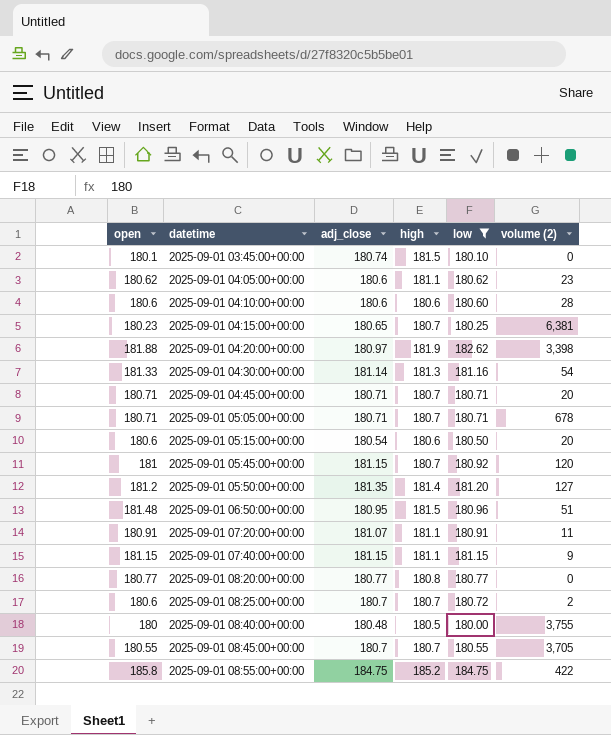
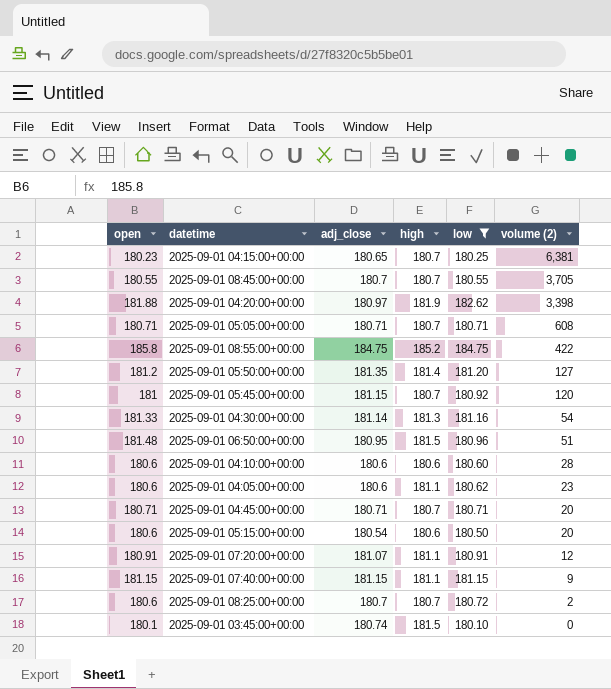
row order: datetime ascending -> volume (2) descending
row 2025-09-01 08:20:00+00:00: 180.77 | 180.77 | 180.8 | 180.77 | 0 -> none
row 2025-09-01 08:40:00+00:00: 180 | 180.48 | 180.5 | 180.00 | 3,755 -> none
2025-09-01 05:05:00+00:00 | volume (2): 678 -> 608
2025-09-01 04:05:00+00:00 | open: 180.62 -> 180.6
2025-09-01 07:20:00+00:00 | volume (2): 11 -> 12

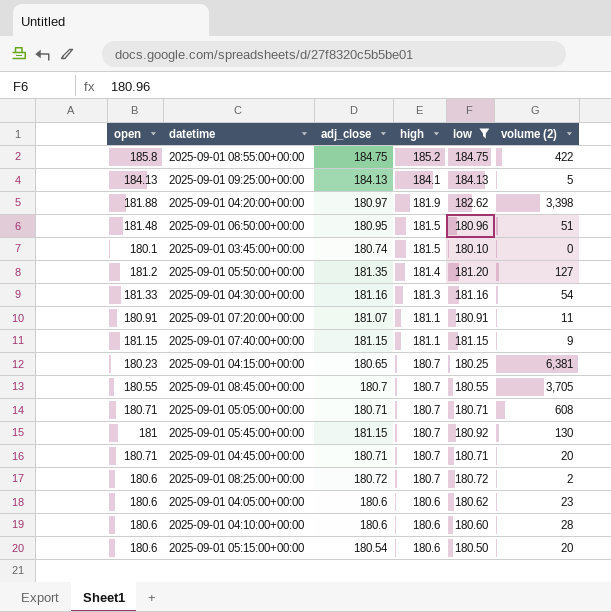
row order: volume (2) descending -> high descending
row 2025-09-01 09:25:00+00:00: none -> 184.13 | 184.13 | 184.1 | 184.13 | 5
2025-09-01 04:30:00+00:00 | adj_close: 181.14 -> 181.16
2025-09-01 07:20:00+00:00 | volume (2): 12 -> 11
2025-09-01 05:45:00+00:00 | volume (2): 120 -> 130
2025-09-01 08:25:00+00:00 | adj_close: 180.7 -> 180.72
2025-09-01 04:05:00+00:00 | high: 181.1 -> 180.6

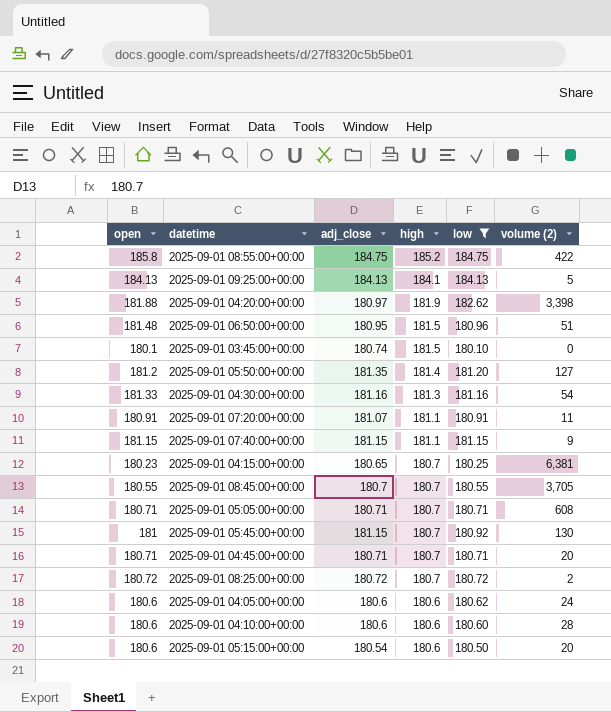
2025-09-01 08:25:00+00:00 | open: 180.6 -> 180.72
2025-09-01 04:05:00+00:00 | volume (2): 23 -> 24

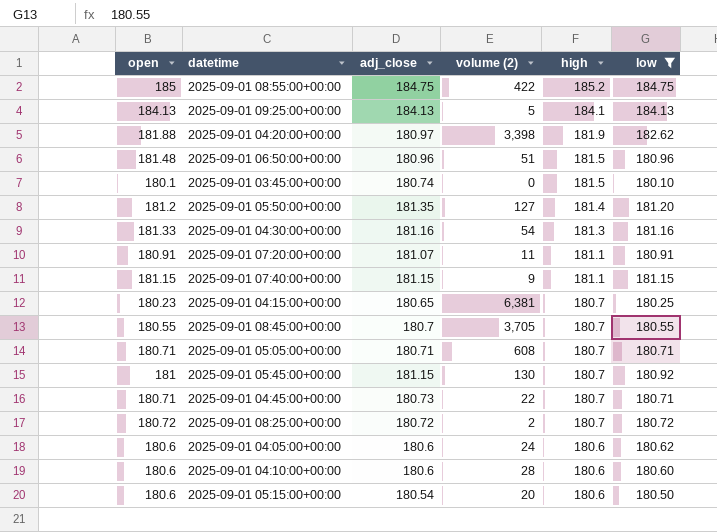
column volume (2) | position: 6 -> 4
2025-09-01 08:55:00+00:00 | open: 185.8 -> 185
2025-09-01 06:50:00+00:00 | adj_close: 180.95 -> 180.96
2025-09-01 04:45:00+00:00 | adj_close: 180.71 -> 180.73
2025-09-01 04:45:00+00:00 | volume (2): 20 -> 22

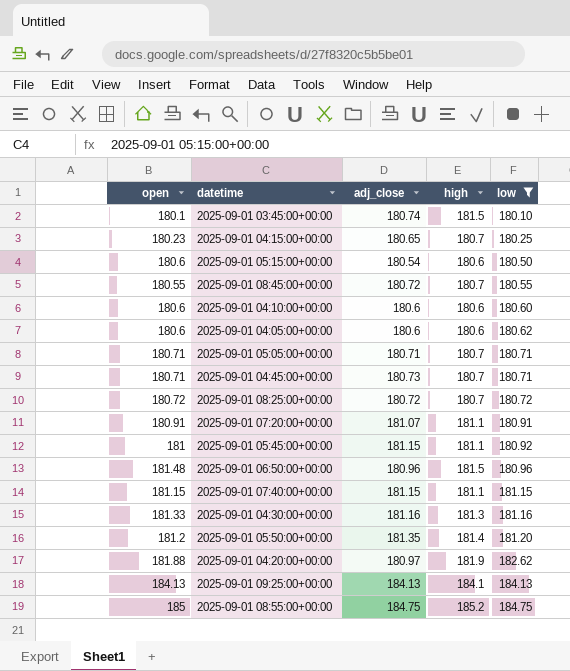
row order: high descending -> low ascending
column volume (2) | position: 4 -> none
2025-09-01 08:45:00+00:00 | adj_close: 180.7 -> 180.72
2025-09-01 05:45:00+00:00 | high: 180.7 -> 181.1

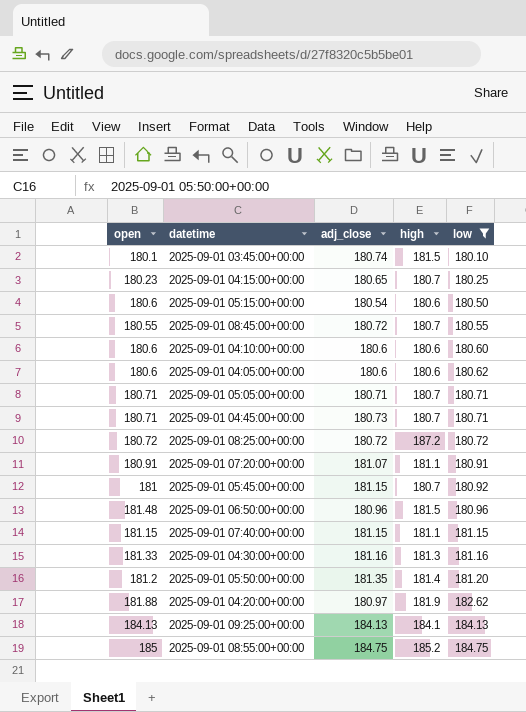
2025-09-01 08:25:00+00:00 | high: 180.7 -> 187.2
2025-09-01 05:45:00+00:00 | high: 181.1 -> 180.7

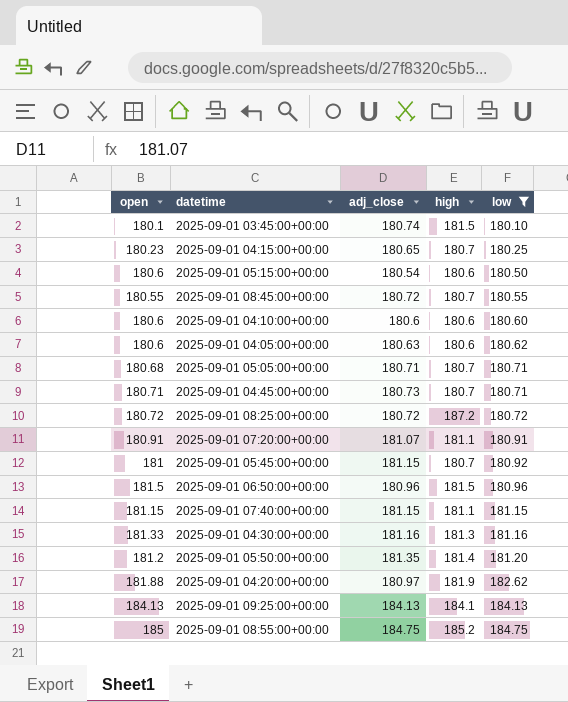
2025-09-01 04:05:00+00:00 | adj_close: 180.6 -> 180.63
2025-09-01 05:05:00+00:00 | open: 180.71 -> 180.68
2025-09-01 06:50:00+00:00 | open: 181.48 -> 181.5

